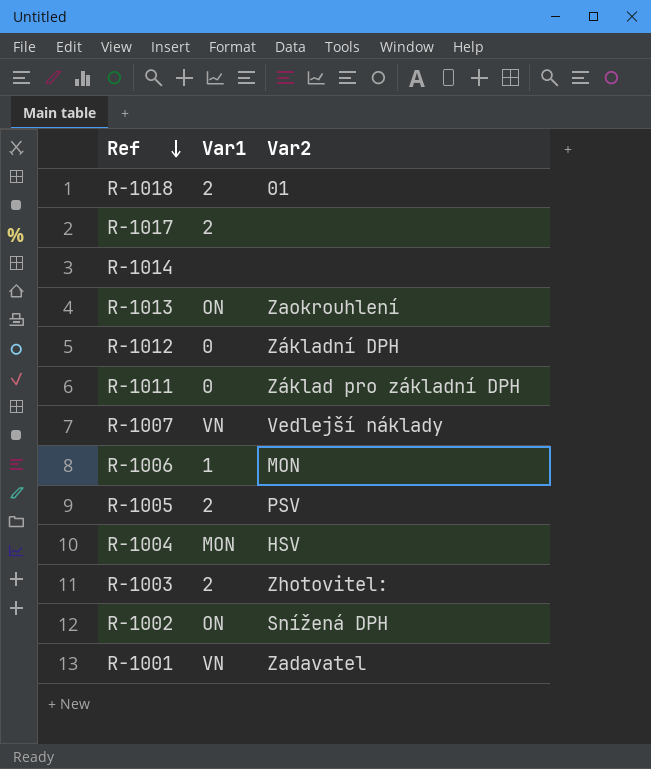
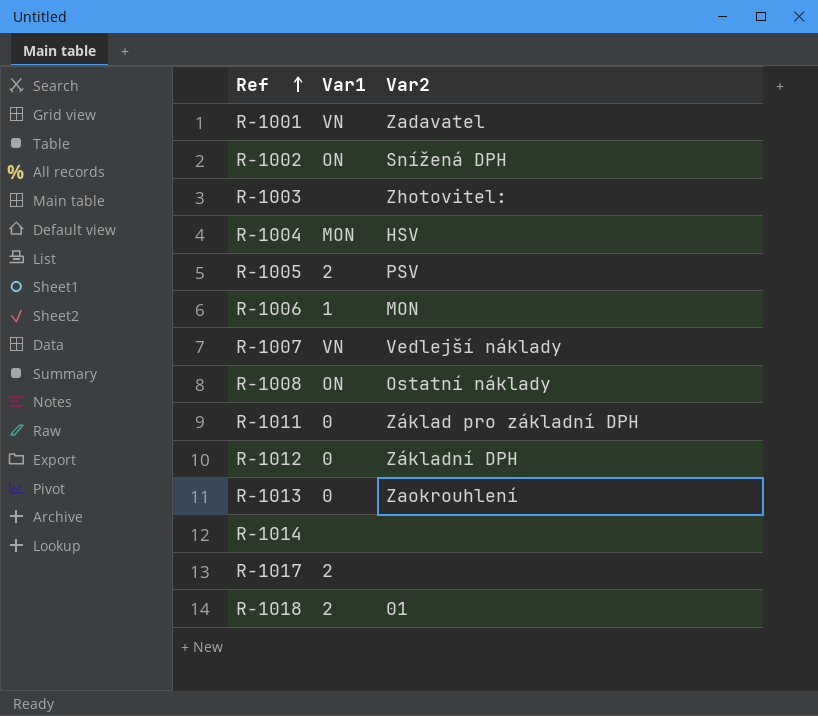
row order: Ref descending -> Ref ascending
R-1003 | Var1: 2 -> none
row R-1008: none -> ON | Ostatní náklady
R-1013 | Var1: ON -> 0

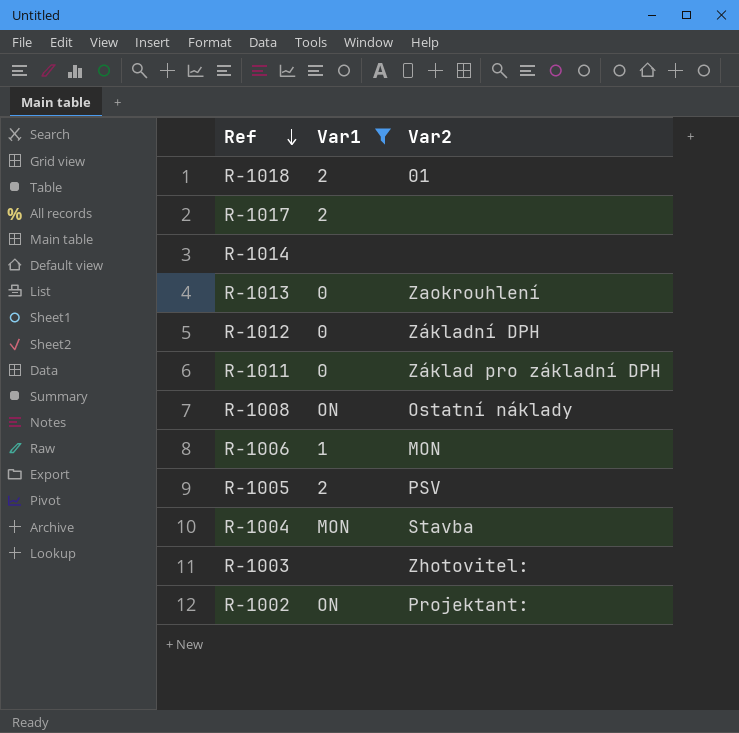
filter: none -> Var1 != VN
row order: Ref ascending -> Ref descending
R-1004 | Var2: HSV -> Stavba
R-1002 | Var2: Snížená DPH -> Projektant:

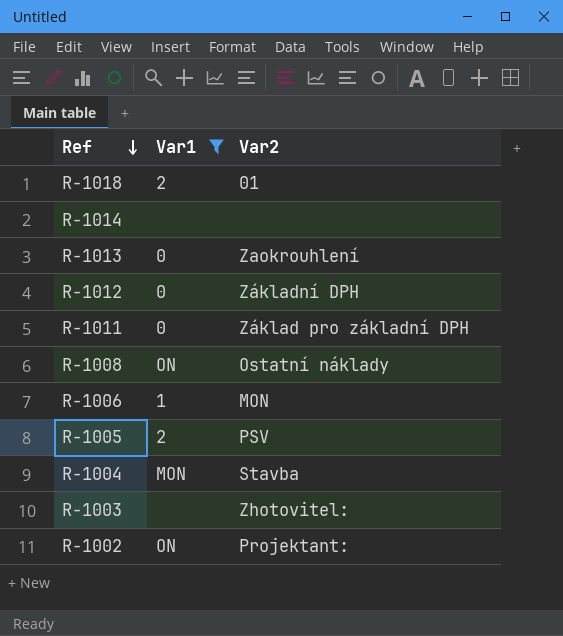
row R-1017: 2 | none -> none

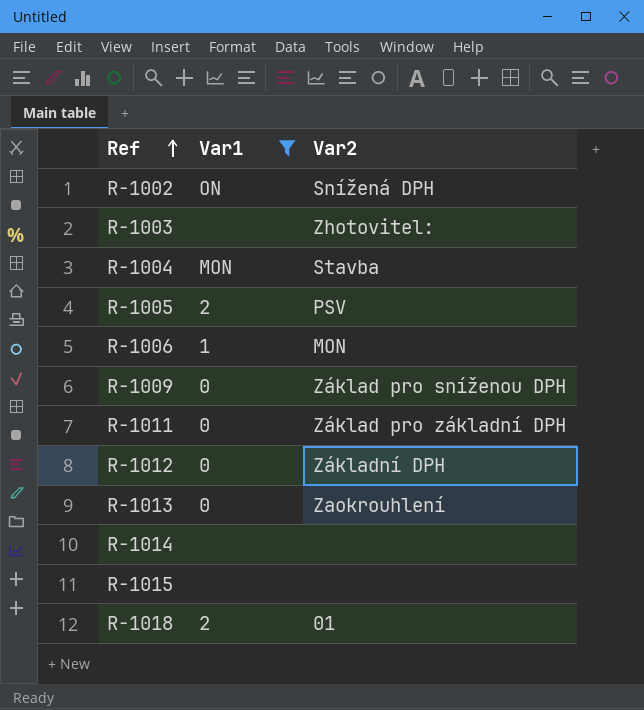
row order: Ref descending -> Ref ascending
row R-1008: ON | Ostatní náklady -> none
R-1002 | Var2: Projektant: -> Snížená DPH
row R-1009: none -> 0 | Základ pro sníženou DPH
row R-1015: none -> none | none

